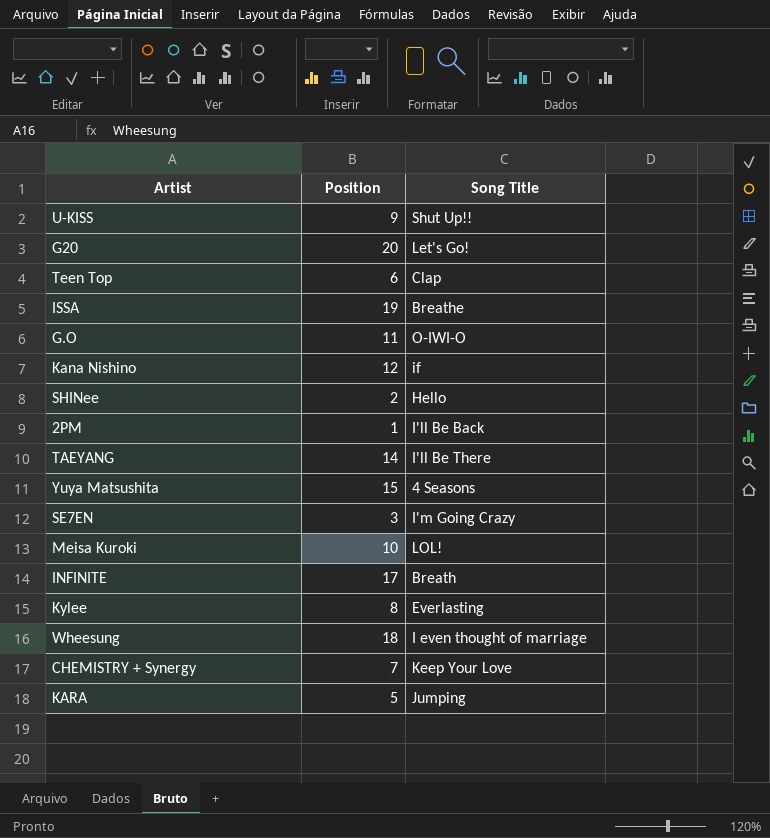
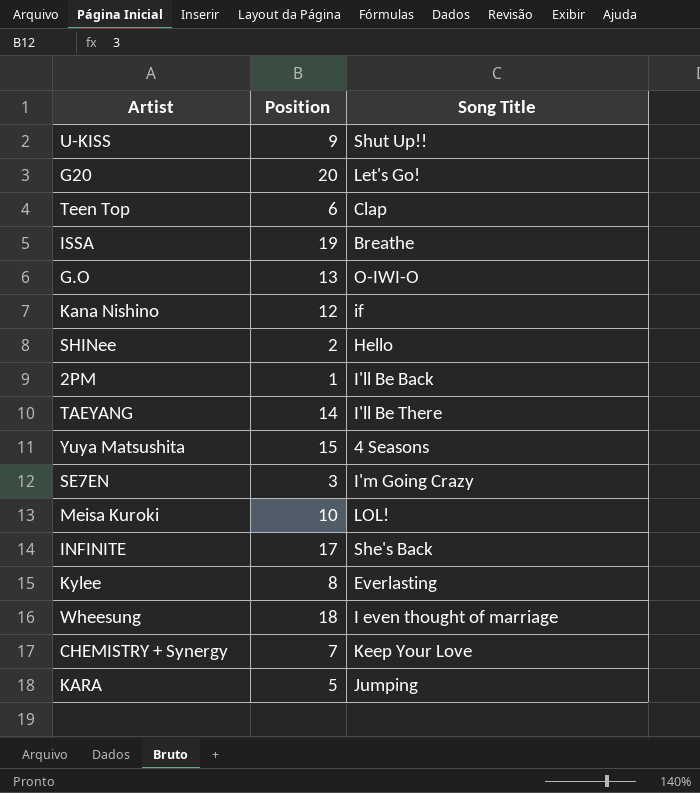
G.O | Position: 11 -> 13
INFINITE | Song Title: Breath -> She's Back

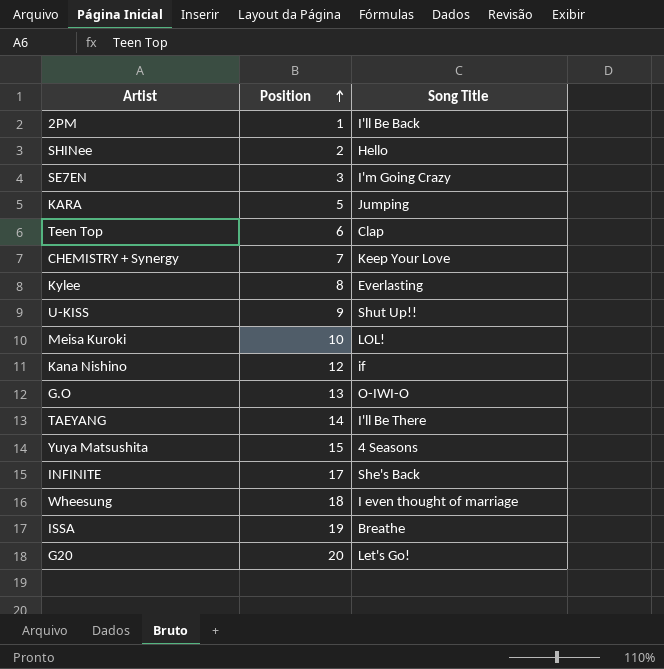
row order: none -> Position ascending

